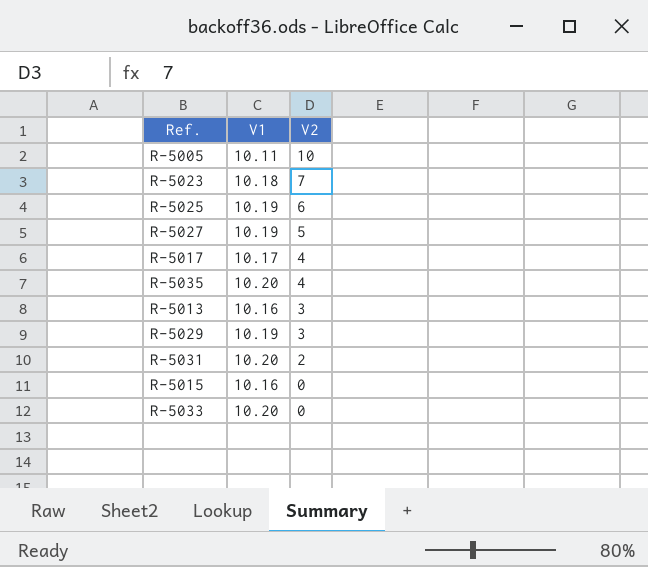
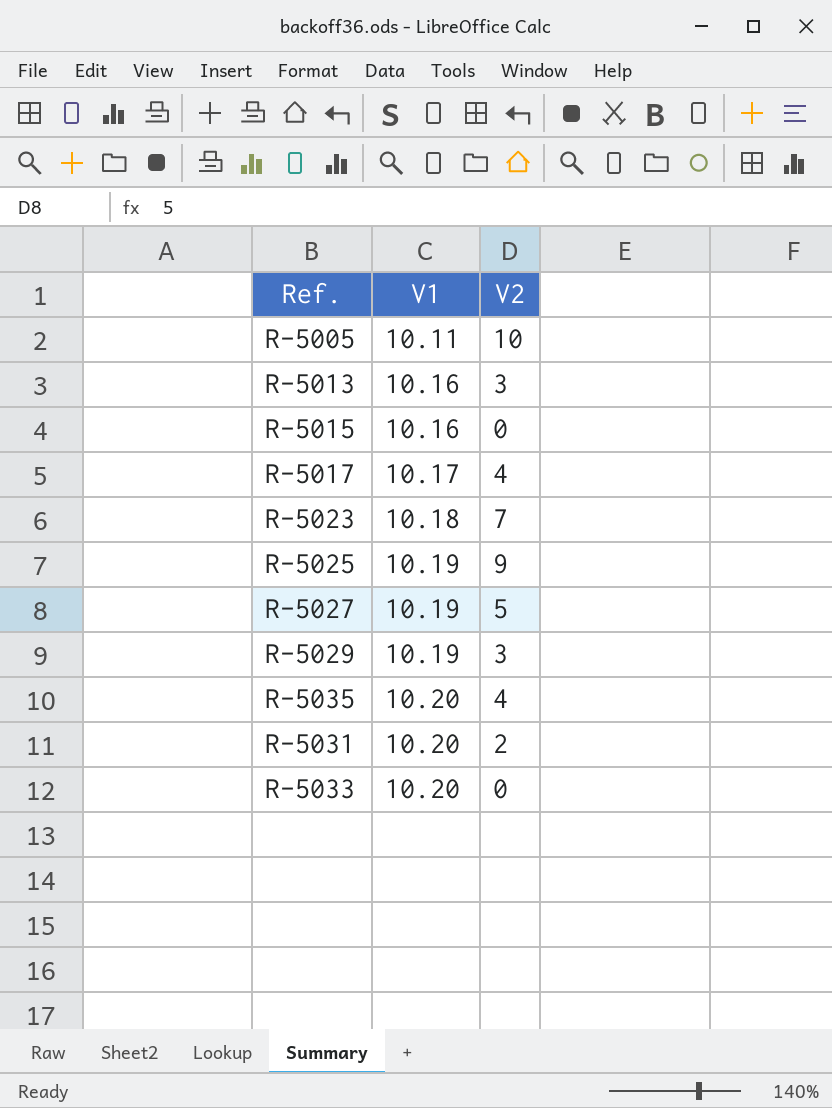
row order: V2 descending -> V1 ascending
R-5025 | V2: 6 -> 9

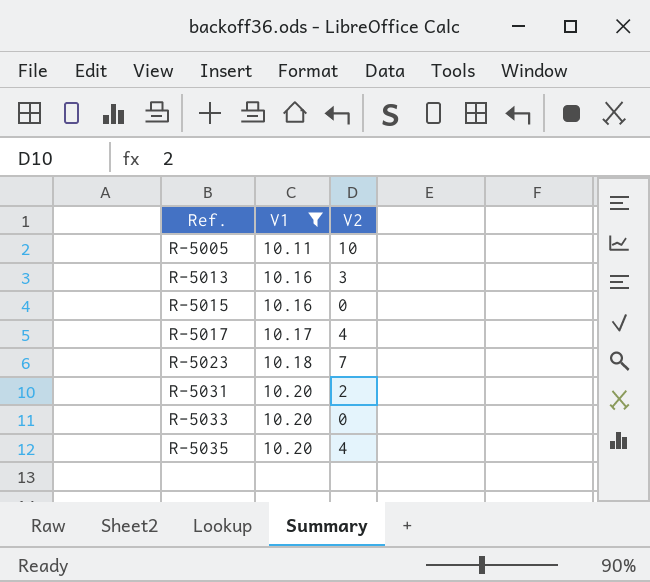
filter: none -> V1 != 10.19
row order: V1 ascending -> Ref. ascending

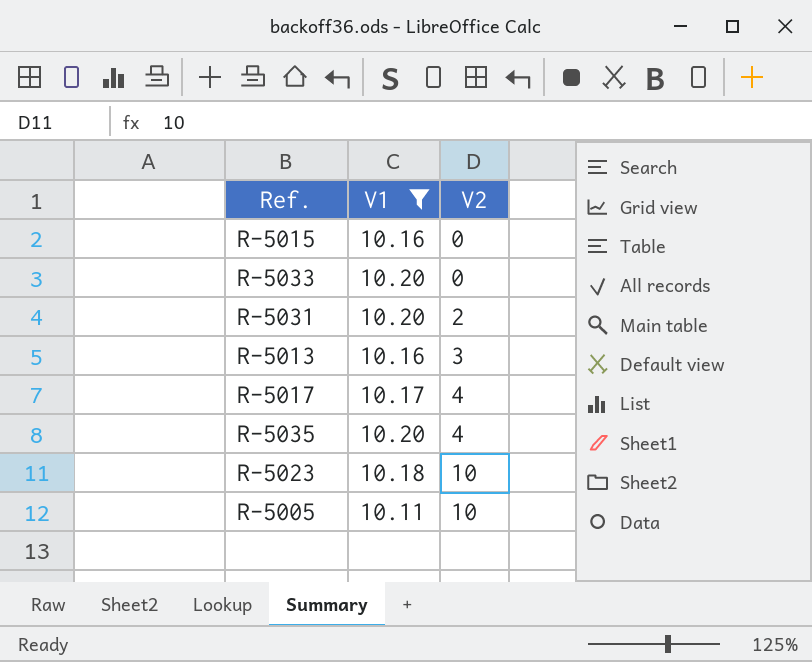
row order: Ref. ascending -> V2 ascending
R-5023 | V2: 7 -> 10

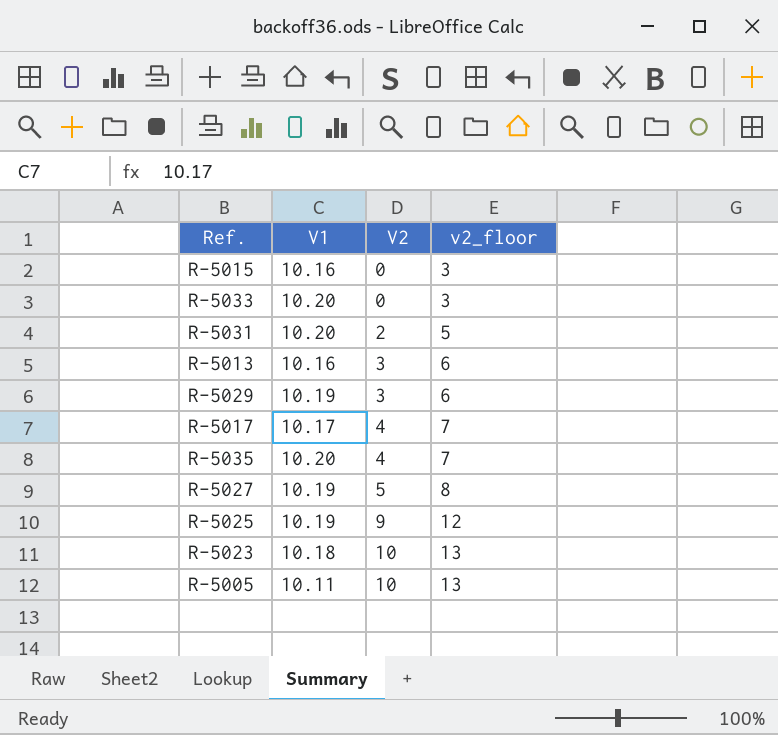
filter: V1 != 10.19 -> none
column v2_floor | formula: none -> [V2] + 3

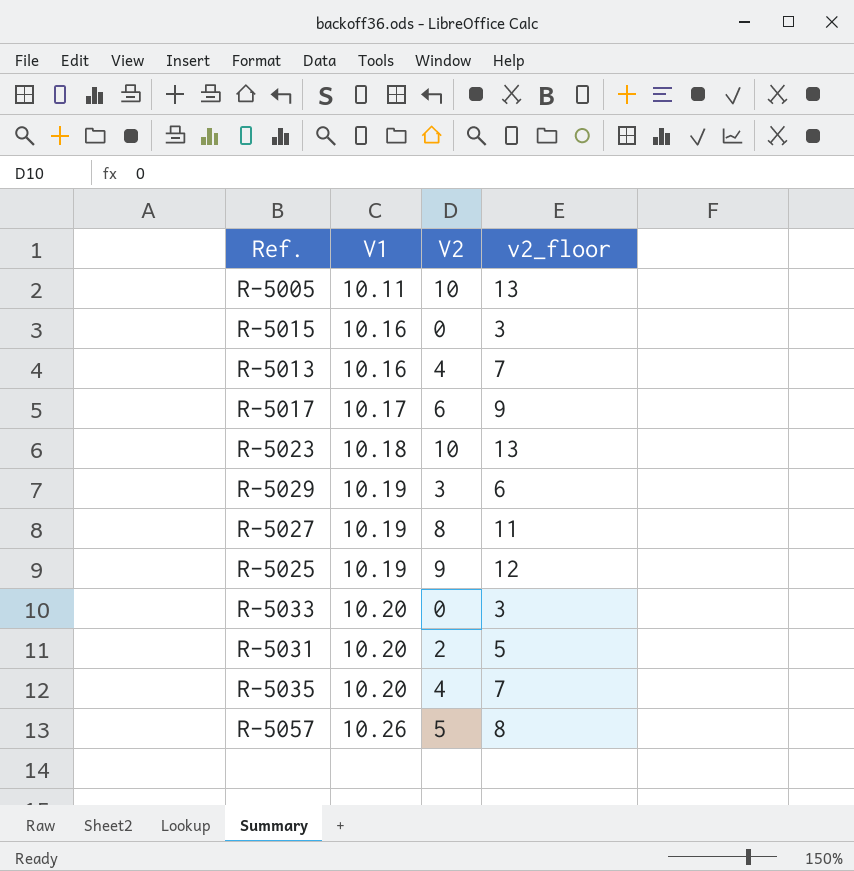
row order: V2 ascending -> V1 ascending
R-5013 | V2: 3 -> 4
R-5013 | v2_floor: 6 -> 7
R-5017 | V2: 4 -> 6
R-5017 | v2_floor: 7 -> 9
R-5027 | V2: 5 -> 8
R-5027 | v2_floor: 8 -> 11
row R-5057: none -> 10.26 | 5 | 8

